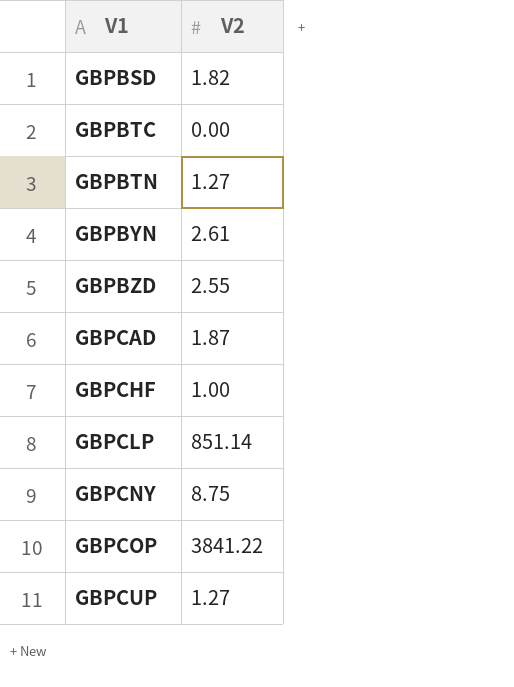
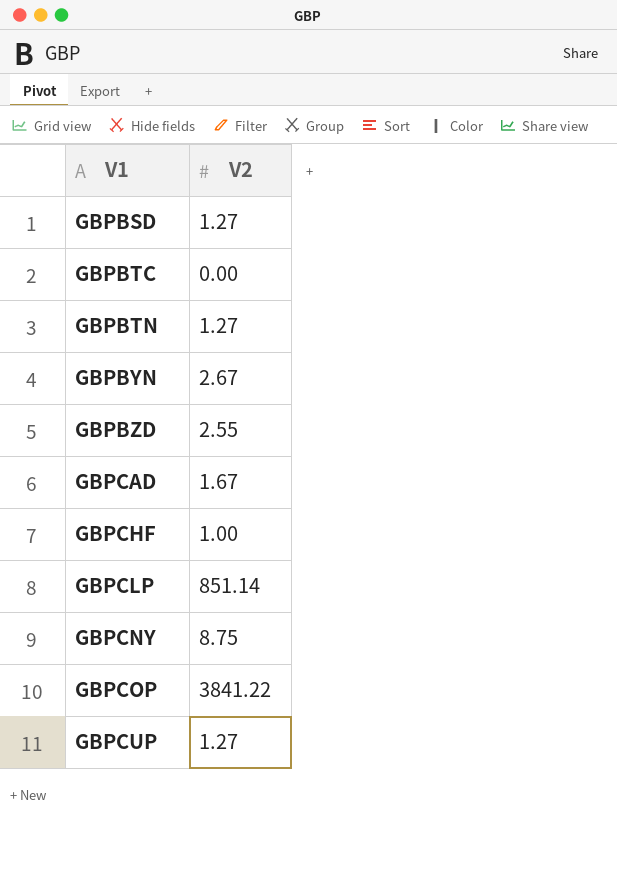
GBPBSD | V2: 1.82 -> 1.27
GBPBYN | V2: 2.61 -> 2.67
GBPCAD | V2: 1.87 -> 1.67

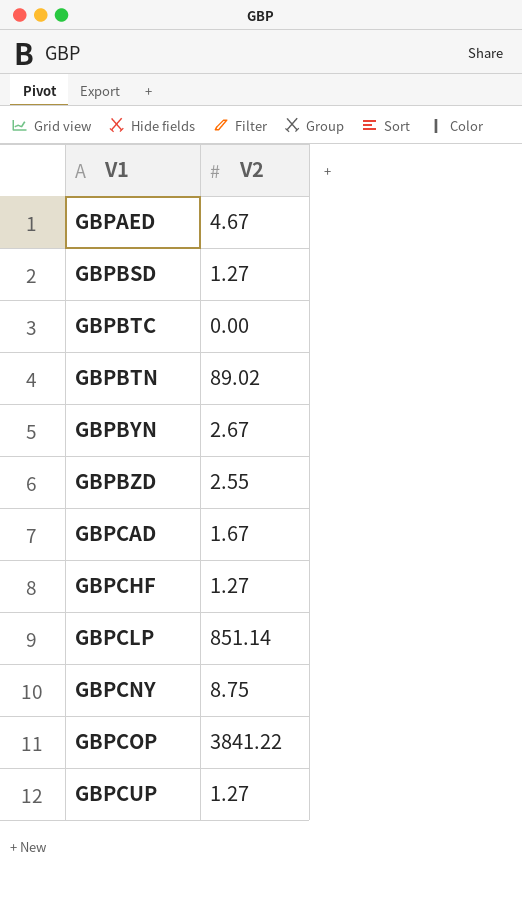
row GBPAED: none -> 4.67
GBPBTN | V2: 1.27 -> 89.02
GBPCHF | V2: 1.00 -> 1.27

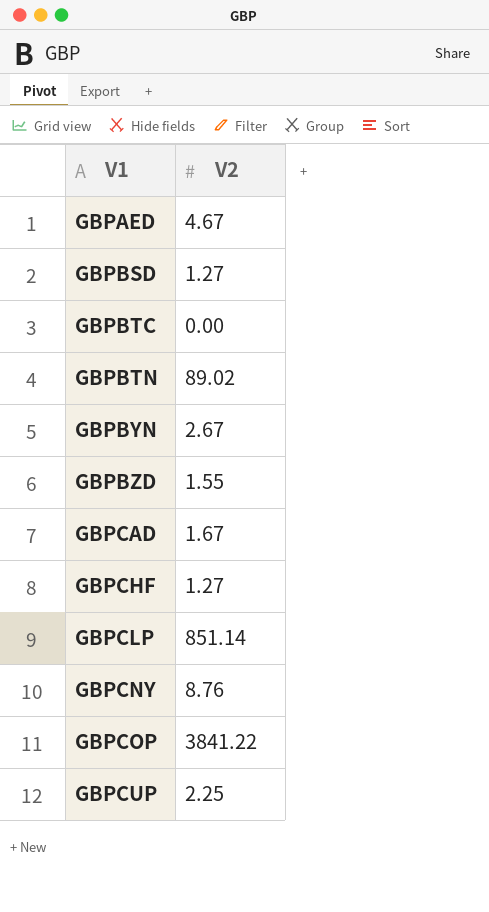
GBPBZD | V2: 2.55 -> 1.55
GBPCNY | V2: 8.75 -> 8.76
GBPCUP | V2: 1.27 -> 2.25

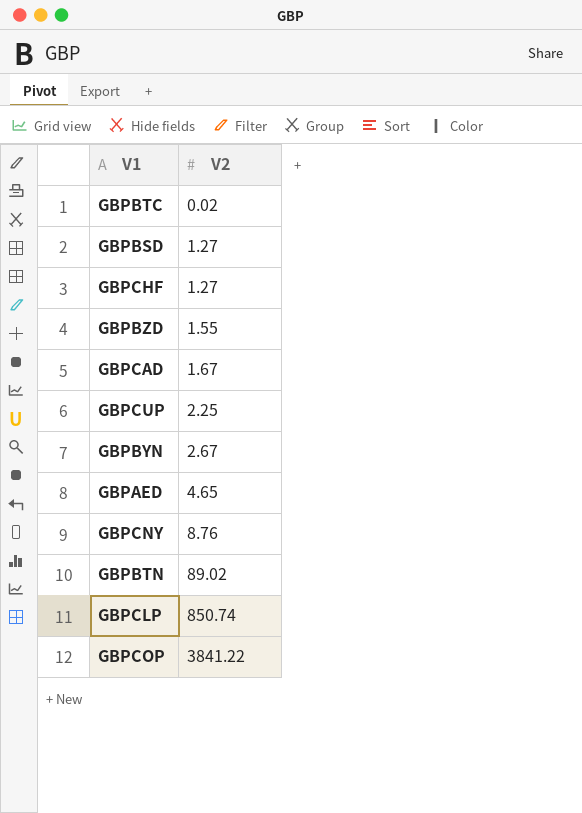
row order: V1 ascending -> V2 ascending
GBPBTC | V2: 0.00 -> 0.02
GBPAED | V2: 4.67 -> 4.65
GBPCLP | V2: 851.14 -> 850.74

